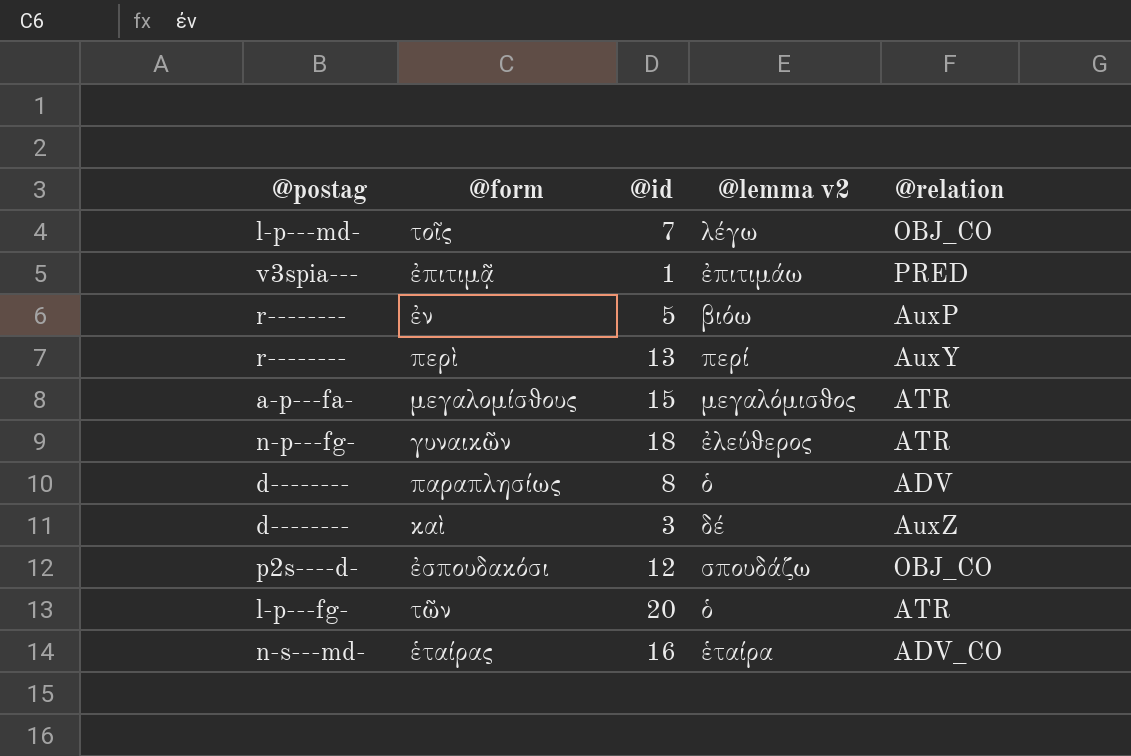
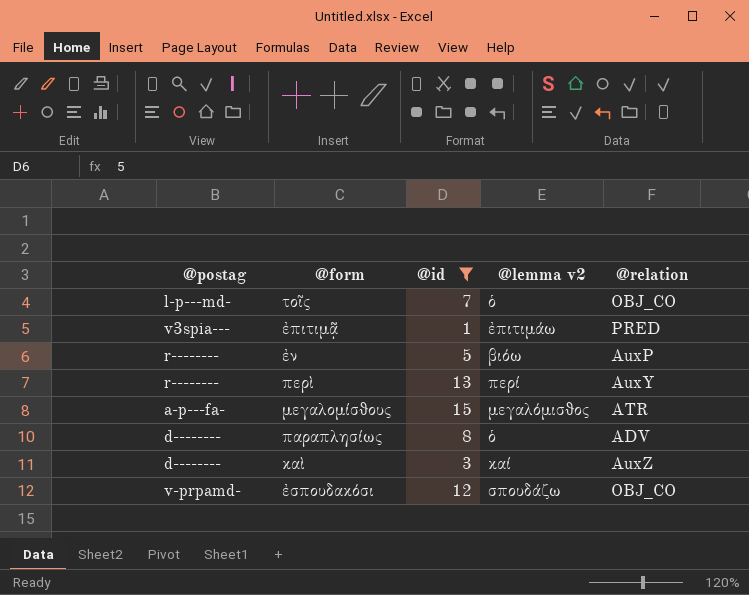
filter: none -> @id <= 15
τοῖς | @lemma v2: λέγω -> ὁ
καὶ | @lemma v2: δέ -> καί
ἐσπουδακόσι | @postag: p2s----d- -> v-prpamd-

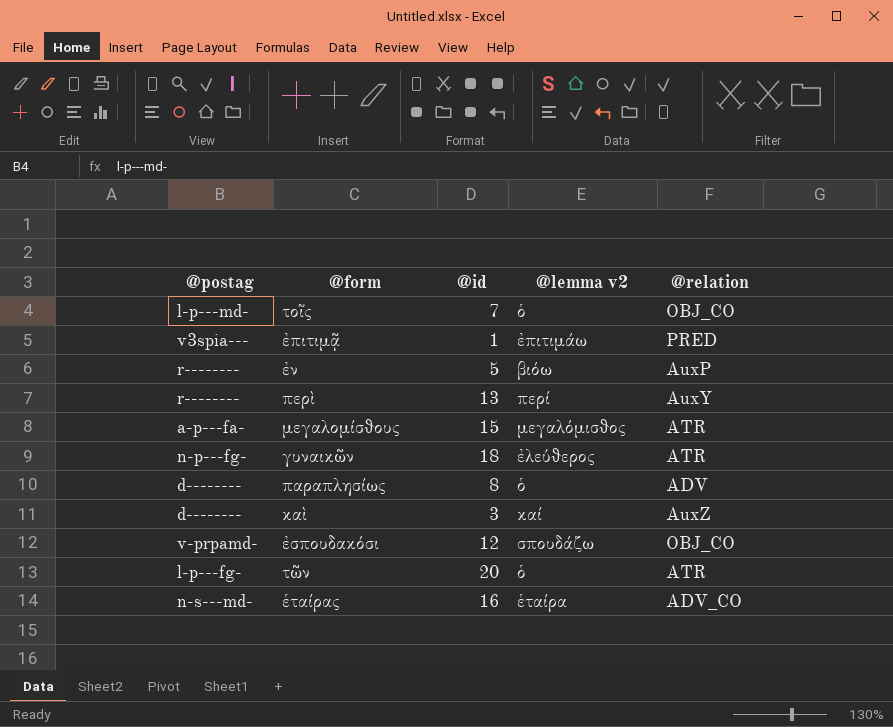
filter: @id <= 15 -> none

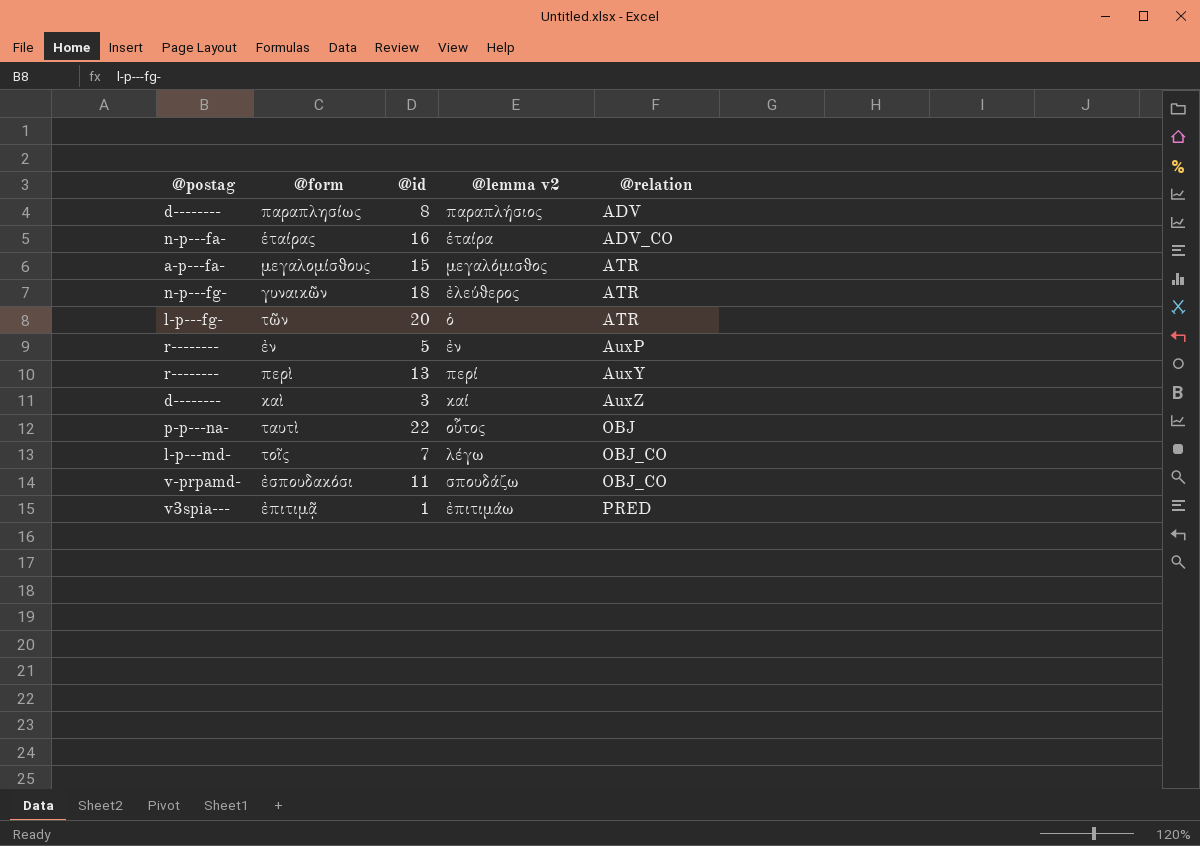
row order: none -> @relation ascending
παραπλησίως | @lemma v2: ὁ -> παραπλήσιος
ἑταίρας | @postag: n-s---md- -> n-p---fa-
ἐν | @lemma v2: βιόω -> ἐν
row ταυτὶ: none -> p-p---na- | 22 | οὗτος | OBJ
τοῖς | @lemma v2: ὁ -> λέγω
ἐσπουδακόσι | @id: 12 -> 11

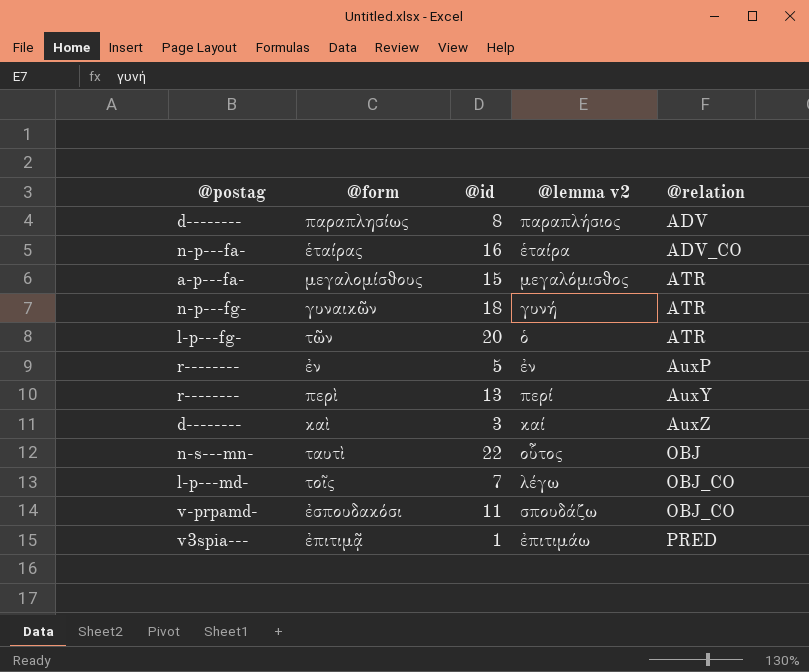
γυναικῶν | @lemma v2: ἐλεύθερος -> γυνή
ταυτὶ | @postag: p-p---na- -> n-s---mn-

